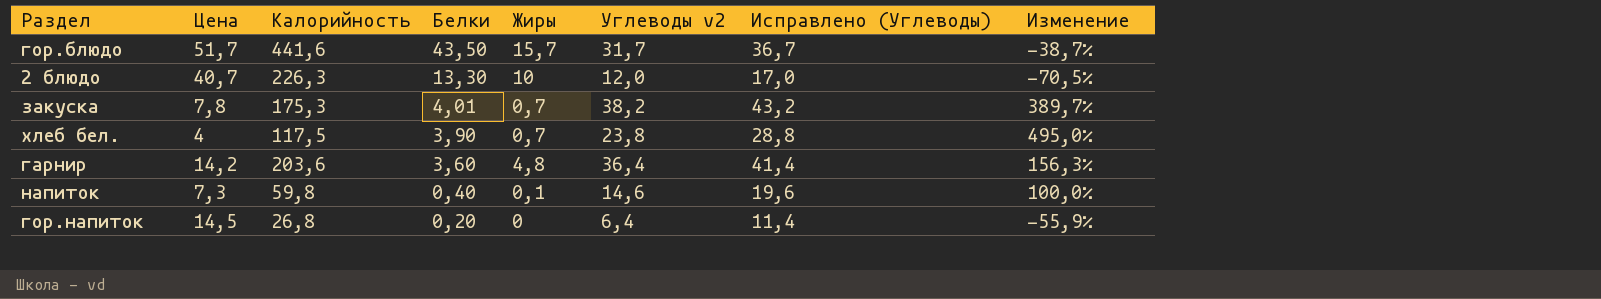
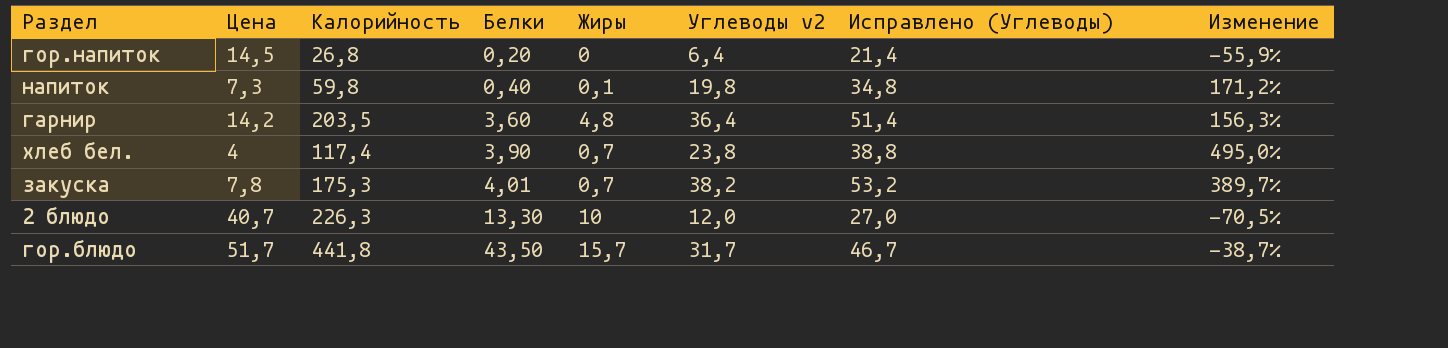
row order: Белки descending -> Белки ascending
column Исправлено (Углеводы) | formula: [Углеводы v2] + 5 -> [Углеводы v2] + 15
напиток | Углеводы v2: 14,6 -> 19,8
напиток | Изменение: 100,0% -> 171,2%
гарнир | Калорийность: 203,6 -> 203,5
хлеб бел. | Калорийность: 117,5 -> 117,4
гор.блюдо | Калорийность: 441,6 -> 441,8

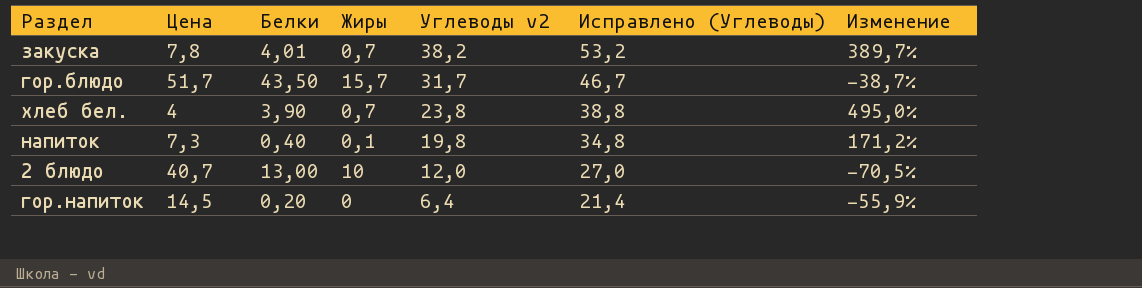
row order: Белки ascending -> Углеводы v2 descending
column Калорийность | position: 3 -> none
row гарнир: 14,2 | 203,5 | 3,60 | 4,8 | 36,4 | 51,4 | 156,3% -> none
2 блюдо | Белки: 13,30 -> 13,00

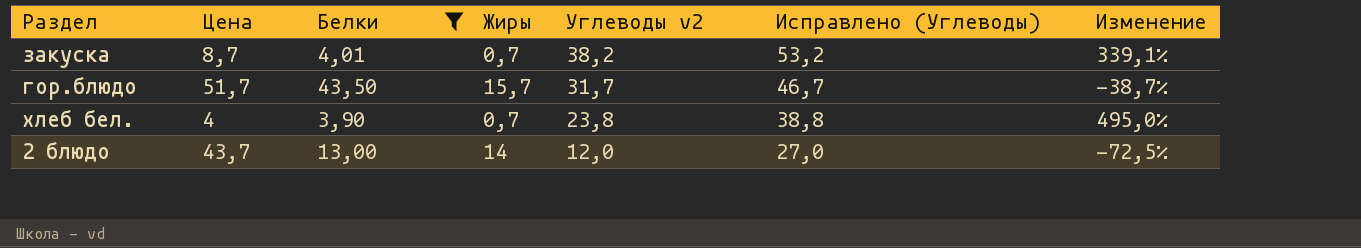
filter: none -> Белки >= 3,90
закуска | Цена: 7,8 -> 8,7
закуска | Изменение: 389,7% -> 339,1%
2 блюдо | Цена: 40,7 -> 43,7
2 блюдо | Жиры: 10 -> 14
2 блюдо | Изменение: -70,5% -> -72,5%

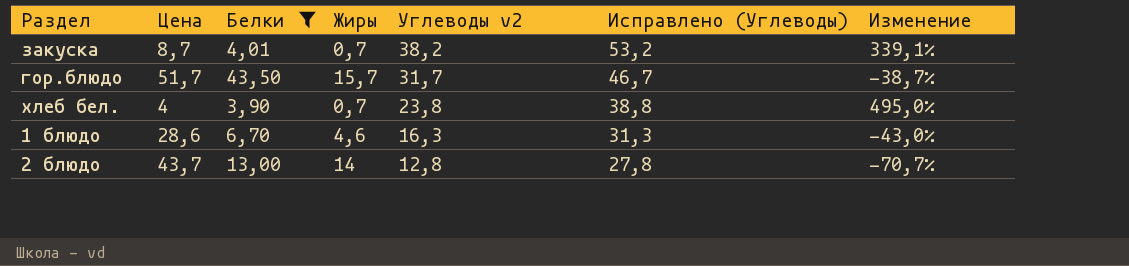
row 1 блюдо: none -> 28,6 | 6,70 | 4,6 | 16,3 | 31,3 | -43,0%
2 блюдо | Углеводы v2: 12,0 -> 12,8
2 блюдо | Исправлено (Углеводы): 27,0 -> 27,8
2 блюдо | Изменение: -72,5% -> -70,7%

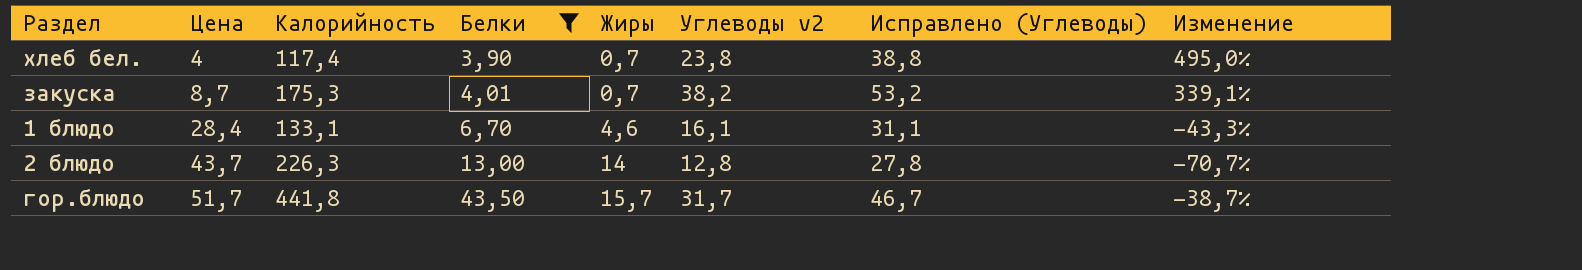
row order: Углеводы v2 descending -> Цена ascending
column Калорийность | position: none -> 3
1 блюдо | Цена: 28,6 -> 28,4
1 блюдо | Углеводы v2: 16,3 -> 16,1
1 блюдо | Исправлено (Углеводы): 31,3 -> 31,1
1 блюдо | Изменение: -43,0% -> -43,3%

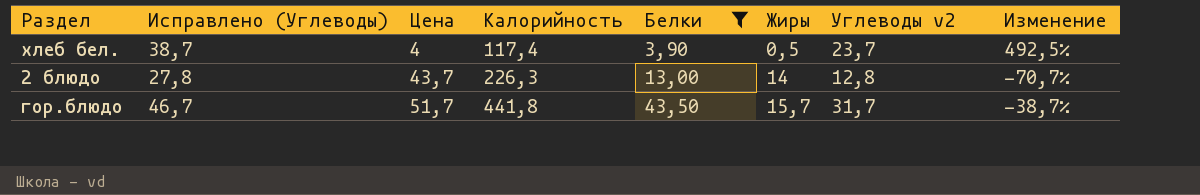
column Исправлено (Углеводы) | position: 7 -> 2
row закуска: 8,7 | 175,3 | 4,01 | 0,7 | 38,2 | 53,2 | 339,1% -> none
row 1 блюдо: 28,4 | 133,1 | 6,70 | 4,6 | 16,1 | 31,1 | -43,3% -> none
хлеб бел. | Исправлено (Углеводы): 38,8 -> 38,7
хлеб бел. | Жиры: 0,7 -> 0,5
хлеб бел. | Углеводы v2: 23,8 -> 23,7
хлеб бел. | Изменение: 495,0% -> 492,5%

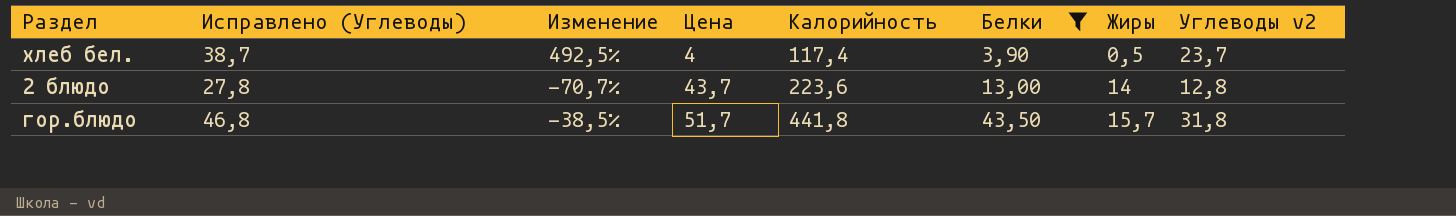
column Изменение | position: 8 -> 3
2 блюдо | Калорийность: 226,3 -> 223,6
гор.блюдо | Исправлено (Углеводы): 46,7 -> 46,8
гор.блюдо | Изменение: -38,7% -> -38,5%
гор.блюдо | Углеводы v2: 31,7 -> 31,8

